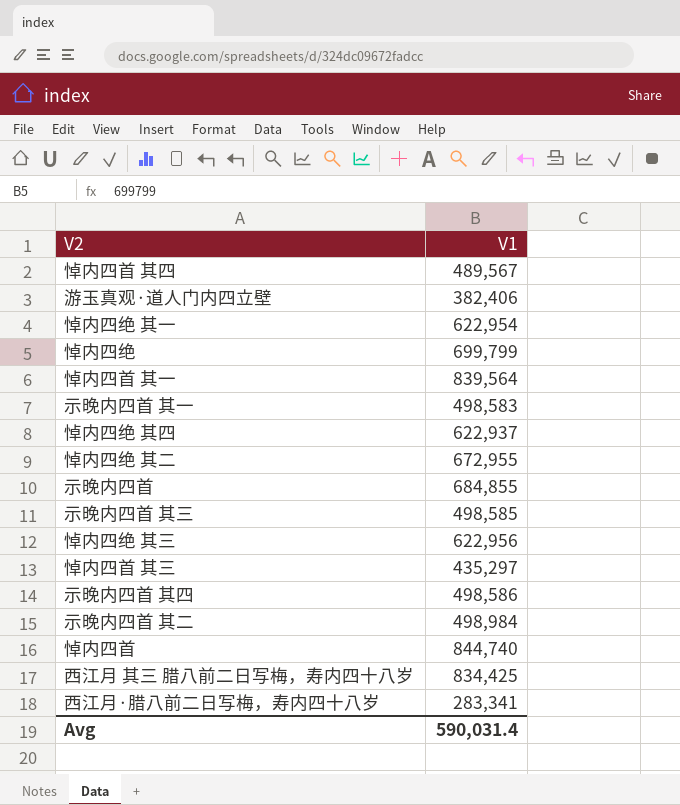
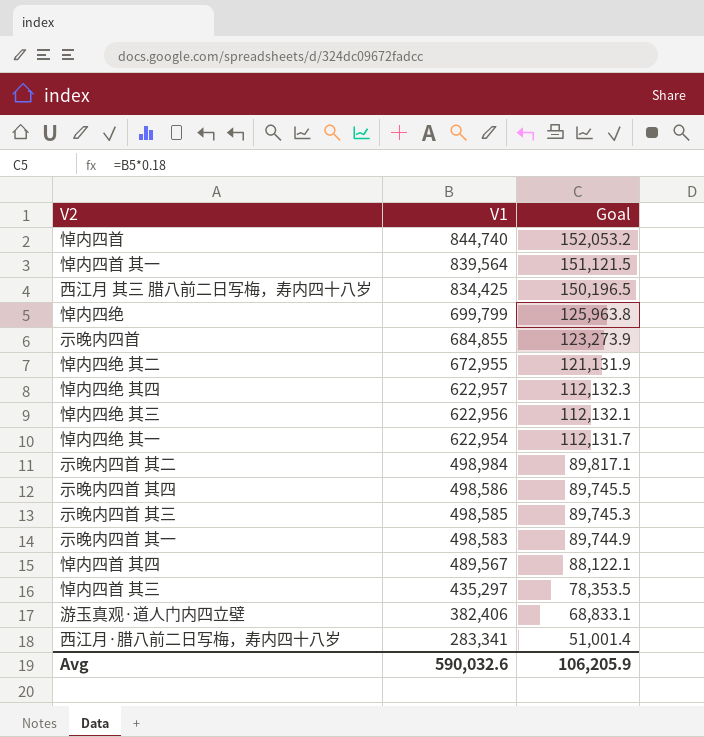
row order: none -> V1 descending
column Goal | formula: none -> [V1] * 0.18
悼内四绝 其四 | V1: 622,937 -> 622,957
Avg | V1: 590,031.4 -> 590,032.6

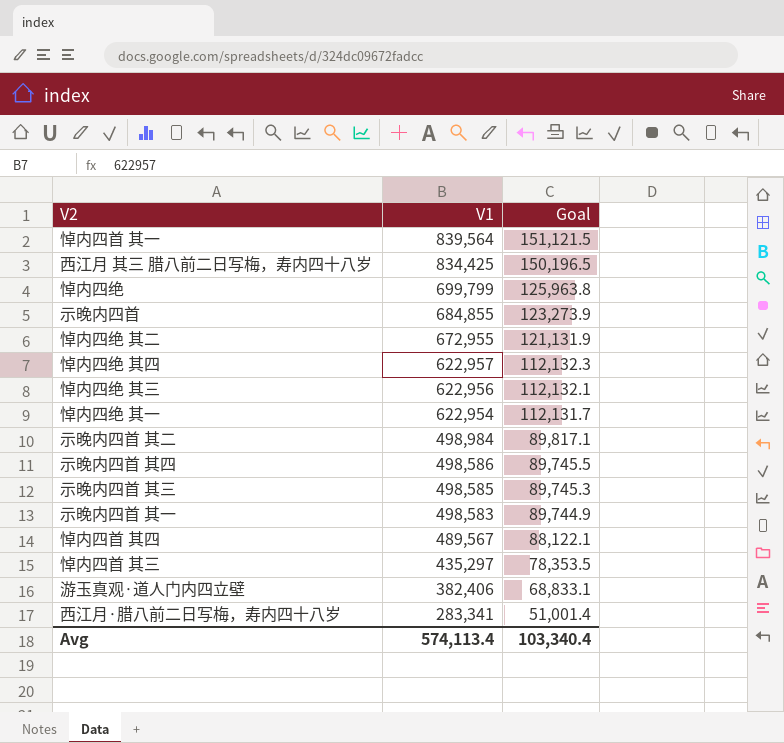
row 悼内四首: 844,740 | 152,053.2 -> none
Avg | V1: 590,032.6 -> 574,113.4
Avg | Goal: 106,205.9 -> 103,340.4

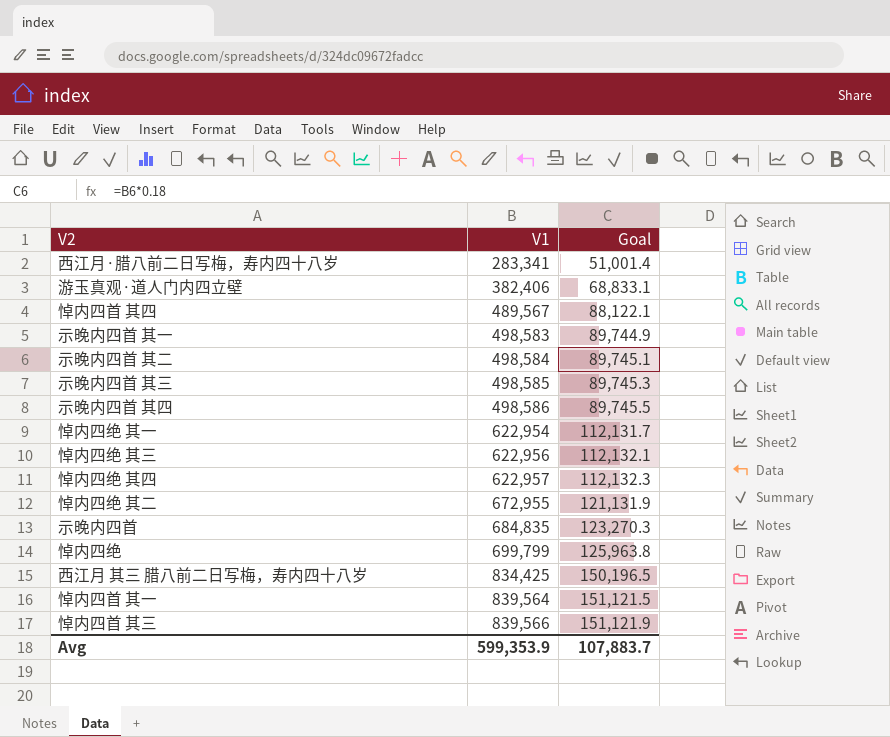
row order: V1 descending -> V1 ascending
示晚内四首 其二 | V1: 498,984 -> 498,584
示晚内四首 其二 | Goal: 89,817.1 -> 89,745.1
示晚内四首 | V1: 684,855 -> 684,835
示晚内四首 | Goal: 123,273.9 -> 123,270.3
悼内四首 其三 | V1: 435,297 -> 839,566
悼内四首 其三 | Goal: 78,353.5 -> 151,121.9
Avg | V1: 574,113.4 -> 599,353.9
Avg | Goal: 103,340.4 -> 107,883.7

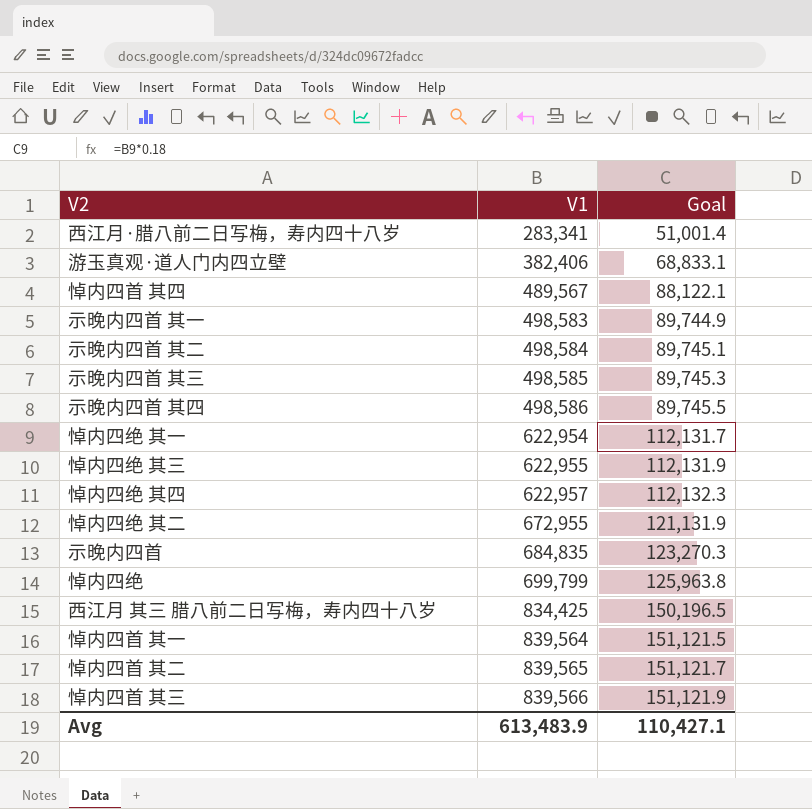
悼内四绝 其三 | V1: 622,956 -> 622,955
悼内四绝 其三 | Goal: 112,132.1 -> 112,131.9
row 悼内四首 其二: none -> 839,565 | 151,121.7
Avg | V1: 599,353.9 -> 613,483.9
Avg | Goal: 107,883.7 -> 110,427.1

